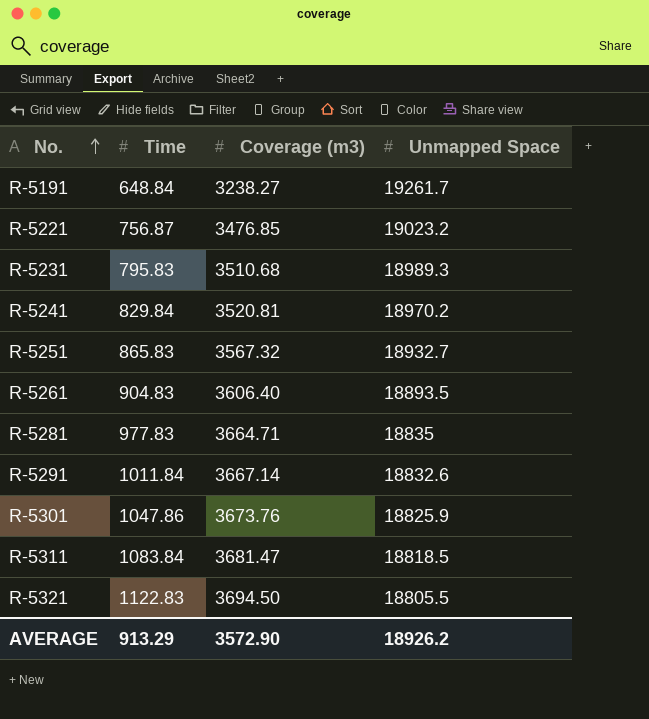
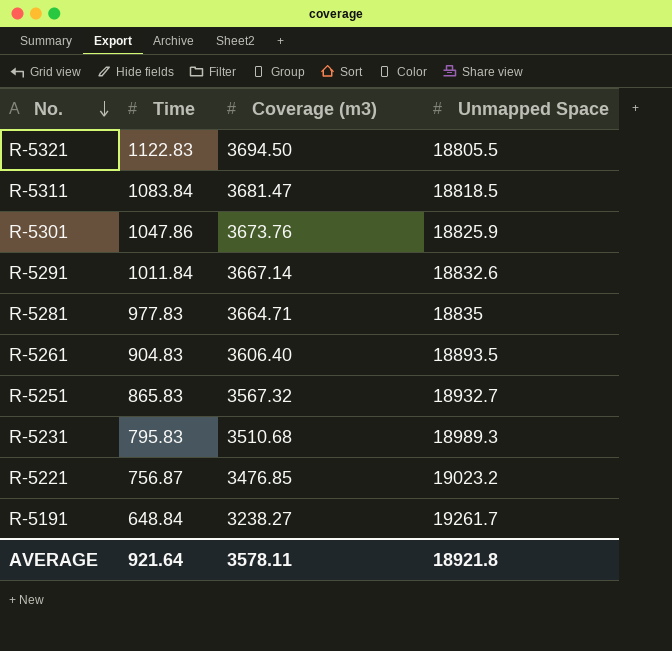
row order: No. ascending -> No. descending
row R-5241: 829.84 | 3520.81 | 18970.2 -> none
AVERAGE | Time: 913.29 -> 921.64
AVERAGE | Coverage (m3): 3572.90 -> 3578.11
AVERAGE | Unmapped Space: 18926.2 -> 18921.8

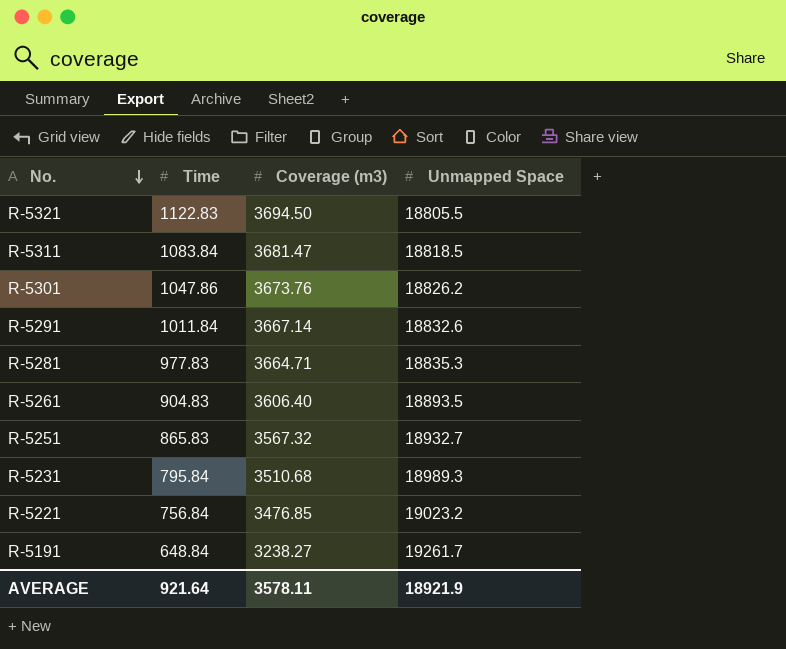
R-5301 | Unmapped Space: 18825.9 -> 18826.2
R-5281 | Unmapped Space: 18835 -> 18835.3
R-5231 | Time: 795.83 -> 795.84
R-5221 | Time: 756.87 -> 756.84
AVERAGE | Unmapped Space: 18921.8 -> 18921.9

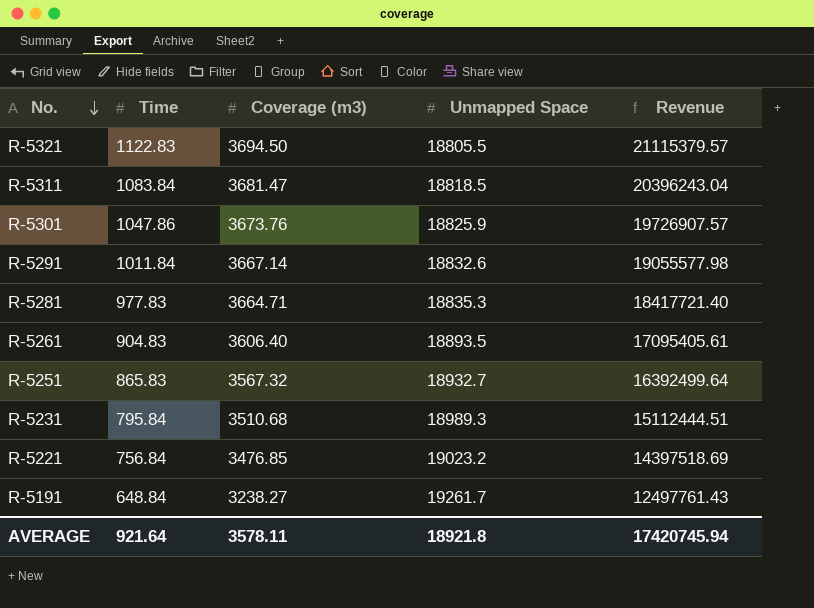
column Revenue | formula: none -> [Time] * [Unmapped Space]
R-5301 | Unmapped Space: 18826.2 -> 18825.9
AVERAGE | Unmapped Space: 18921.9 -> 18921.8

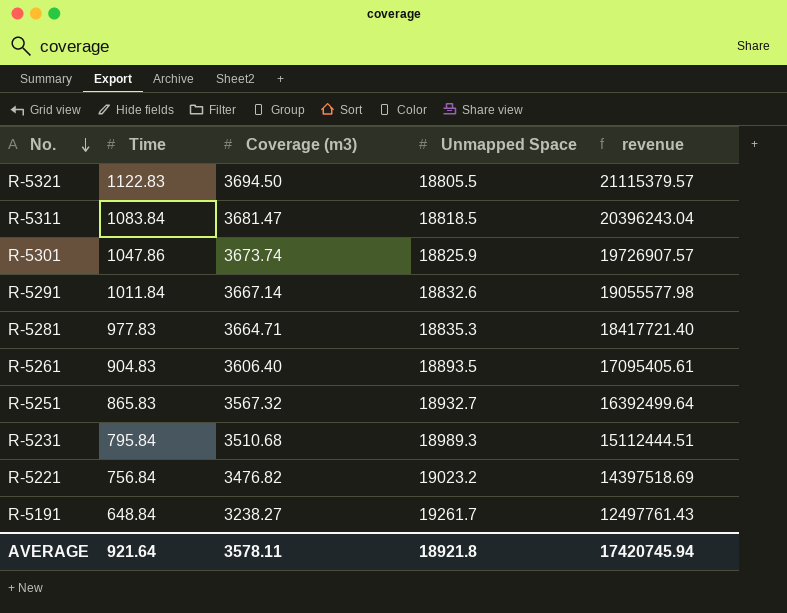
column name: Revenue -> revenue
R-5301 | Coverage (m3): 3673.76 -> 3673.74
R-5221 | Coverage (m3): 3476.85 -> 3476.82

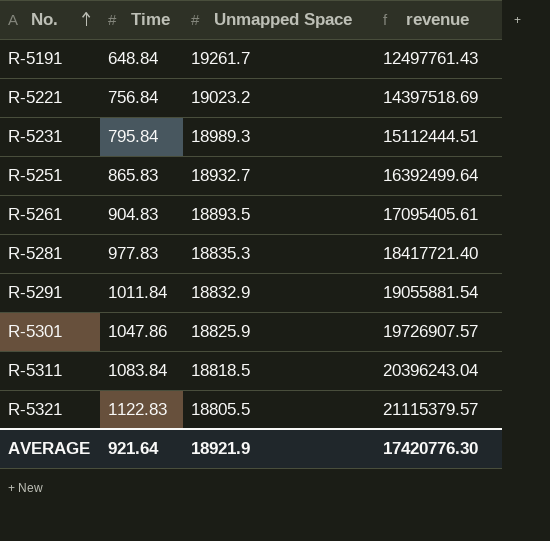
row order: No. descending -> No. ascending
column Coverage (m3) | position: 3 -> none
R-5291 | Unmapped Space: 18832.6 -> 18832.9
R-5291 | revenue: 19055577.98 -> 19055881.54
AVERAGE | Unmapped Space: 18921.8 -> 18921.9
AVERAGE | revenue: 17420745.94 -> 17420776.30

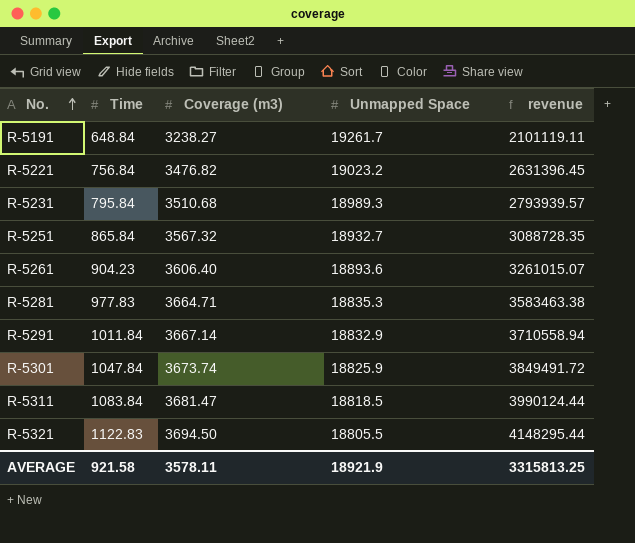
column Coverage (m3) | position: none -> 3
column revenue | formula: [Time] * [Unmapped Space] -> [Time] * [Coverage (m3)]
R-5251 | Time: 865.83 -> 865.84
R-5261 | Time: 904.83 -> 904.23
R-5261 | Unmapped Space: 18893.5 -> 18893.6
R-5301 | Time: 1047.86 -> 1047.84
AVERAGE | Time: 921.64 -> 921.58
AVERAGE | revenue: 17420776.30 -> 3315813.25

